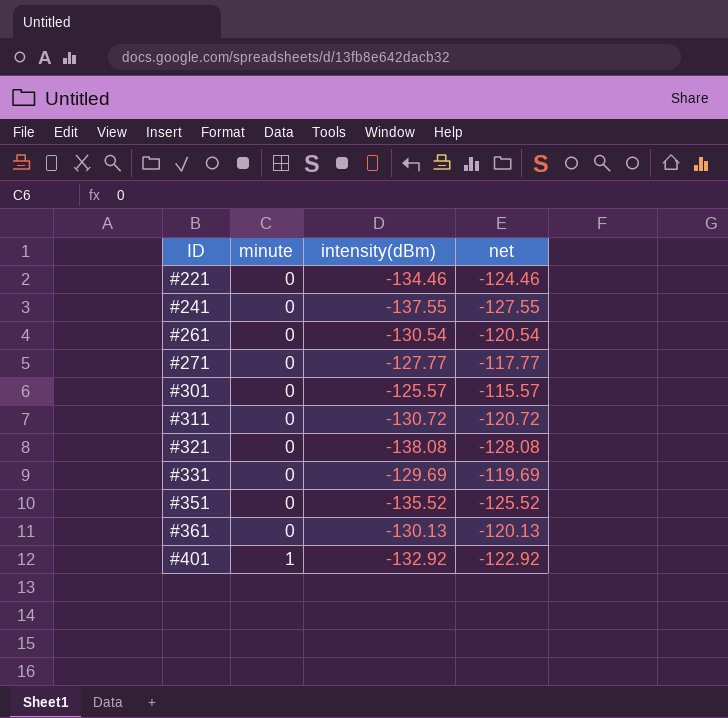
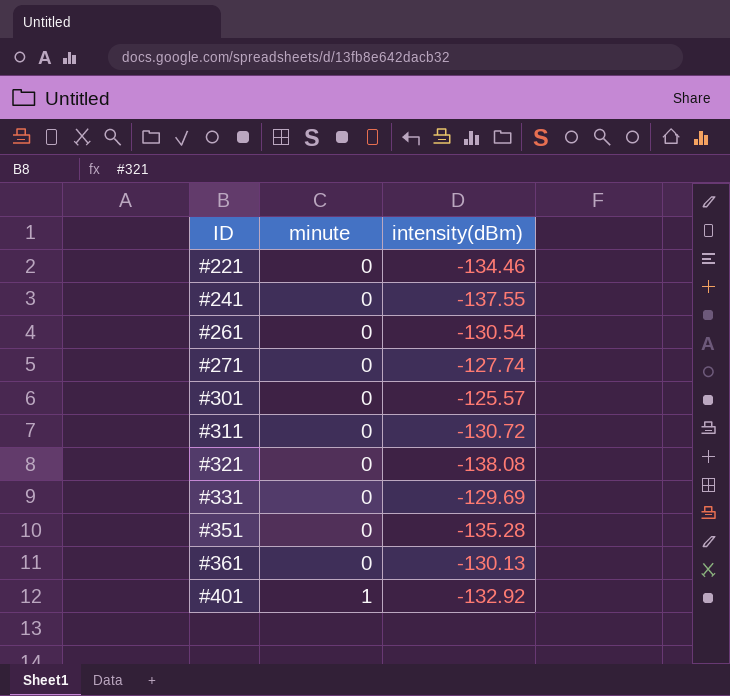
column net | formula: [intensity(dBm)] + 10 -> none
#271 | intensity(dBm): -127.77 -> -127.74
#351 | intensity(dBm): -135.52 -> -135.28

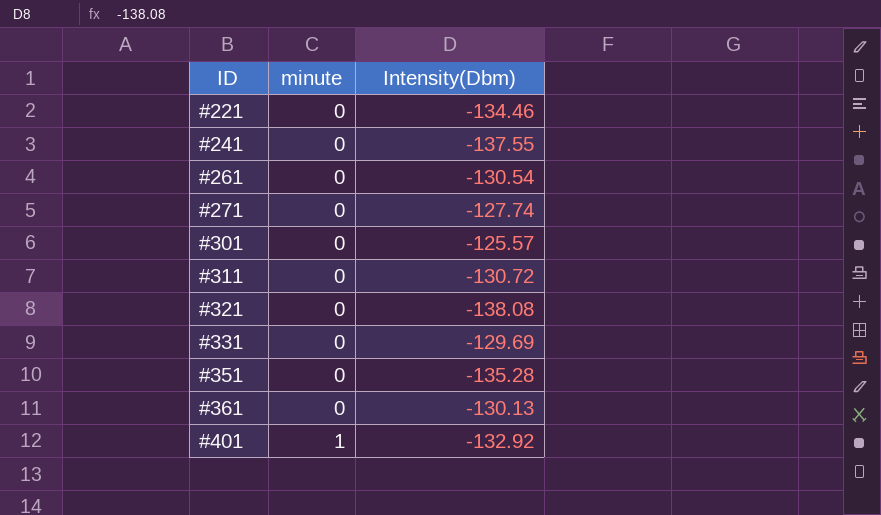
column name: intensity(dBm) -> Intensity(Dbm)

